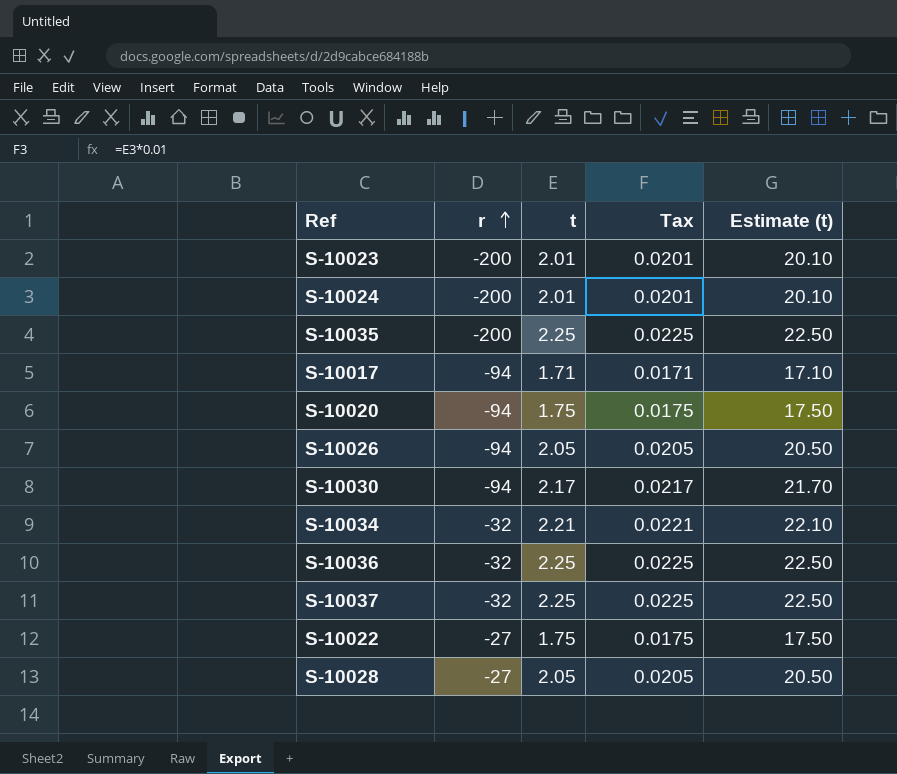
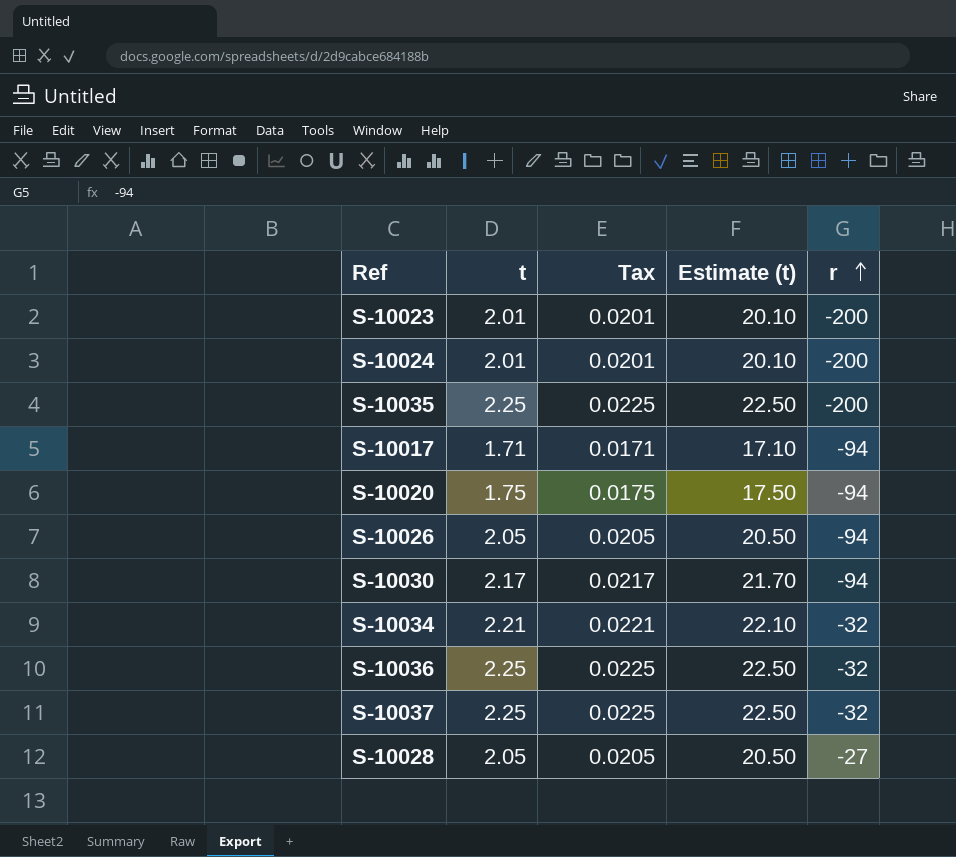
column r | position: 2 -> 5
row S-10022: -27 | 1.75 | 0.0175 | 17.50 -> none

